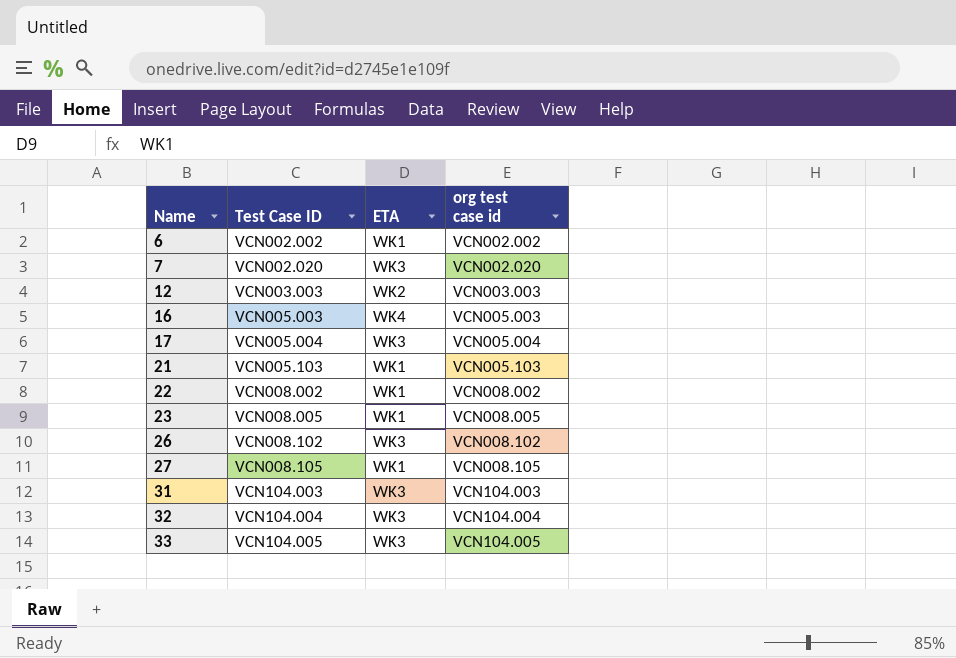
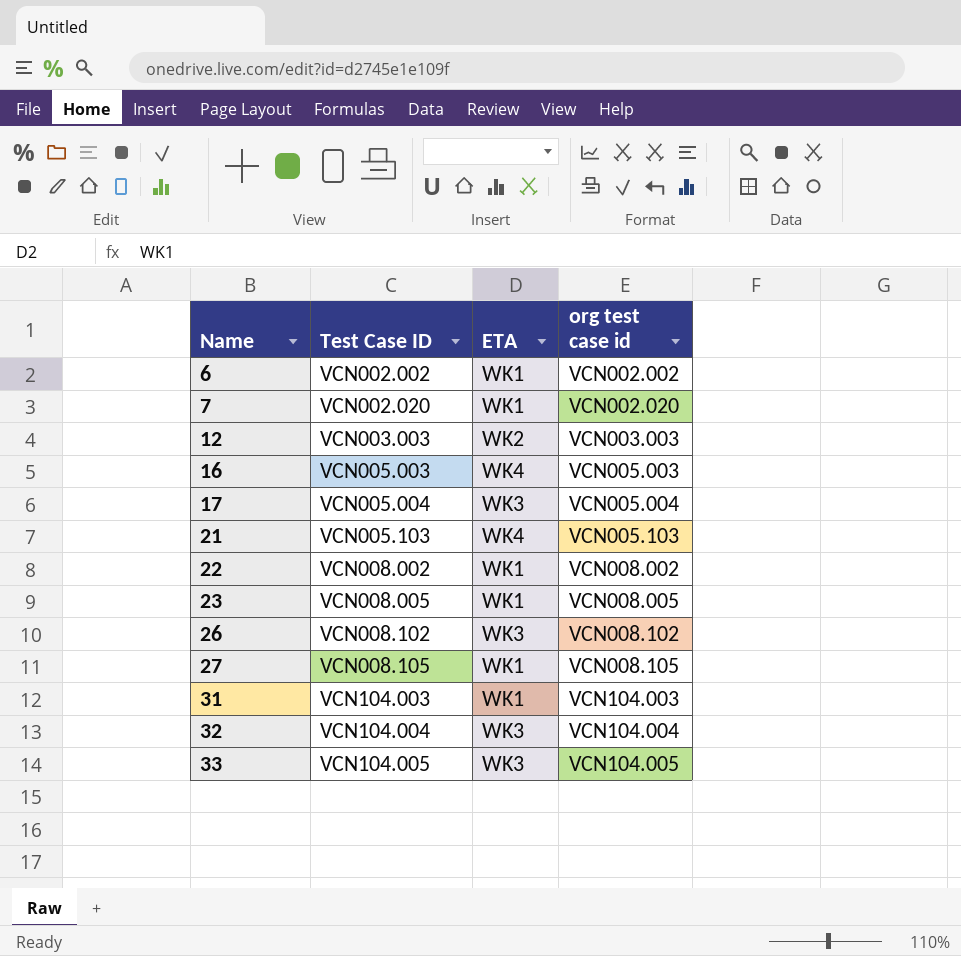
7 | ETA: WK3 -> WK1
21 | ETA: WK1 -> WK4
31 | ETA: WK3 -> WK1

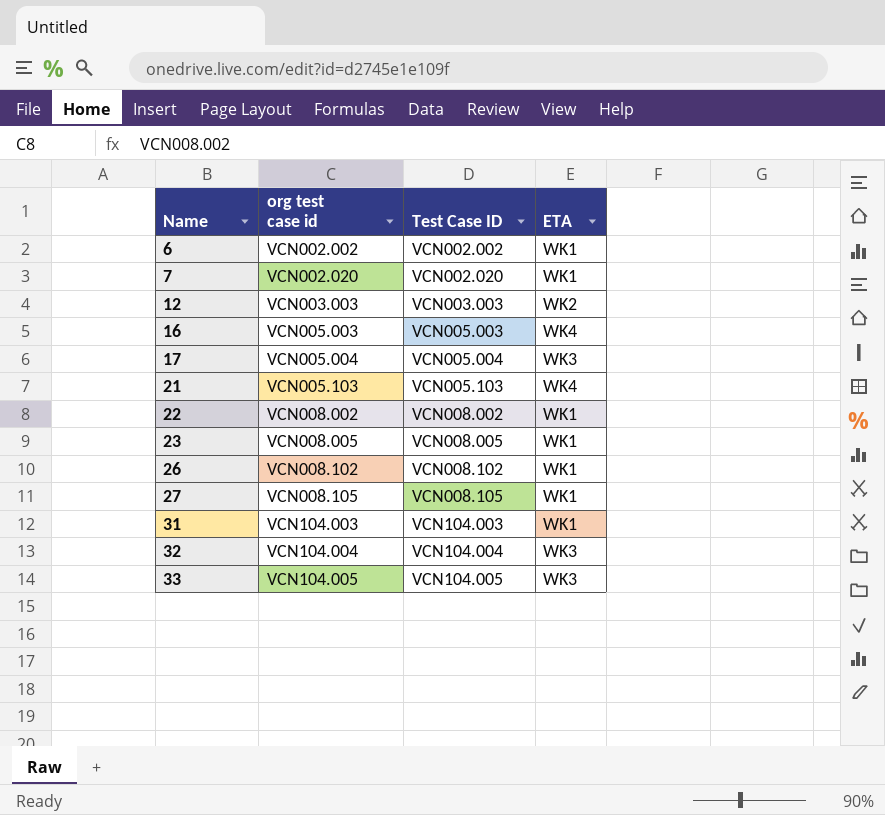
column org test case id | position: 4 -> 2
26 | ETA: WK3 -> WK1

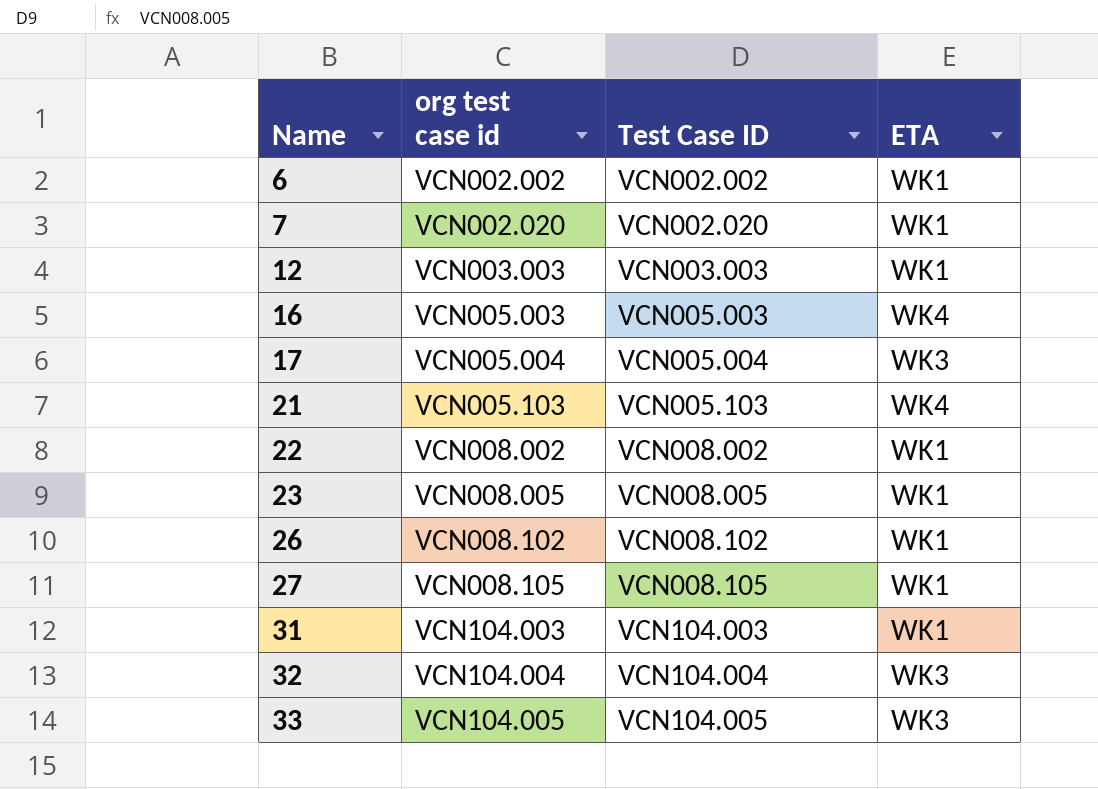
12 | ETA: WK2 -> WK1

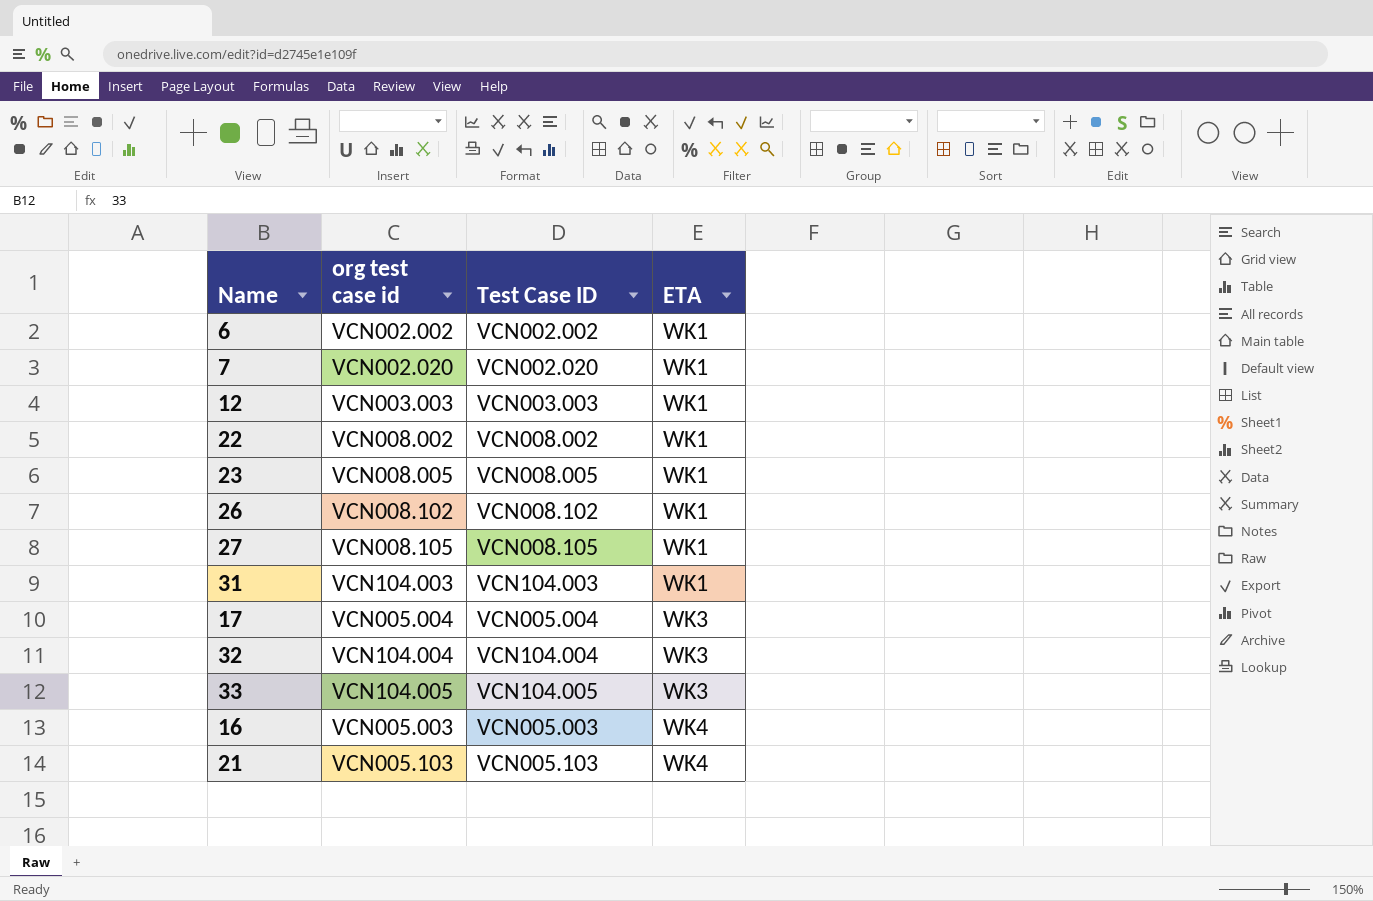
row order: Name ascending -> ETA ascending

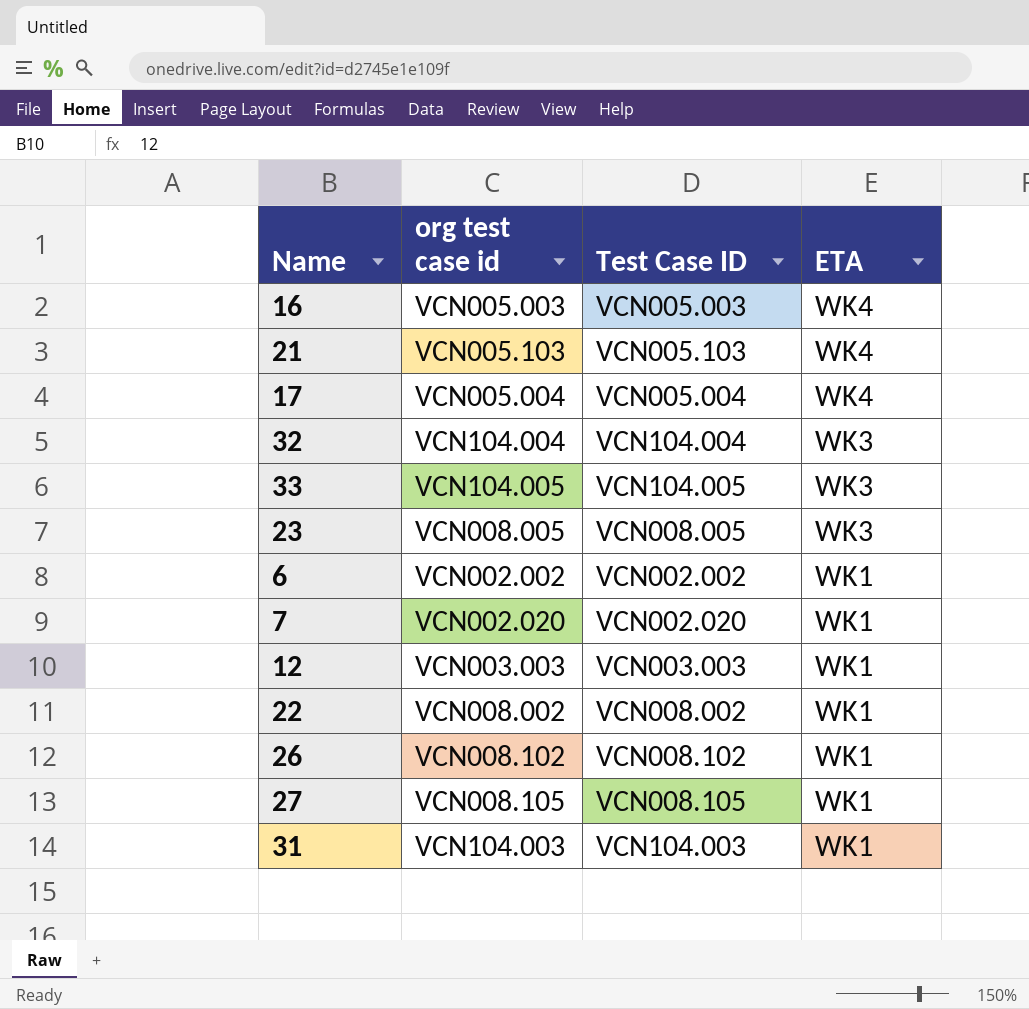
row order: ETA ascending -> ETA descending
17 | ETA: WK3 -> WK4
23 | ETA: WK1 -> WK3

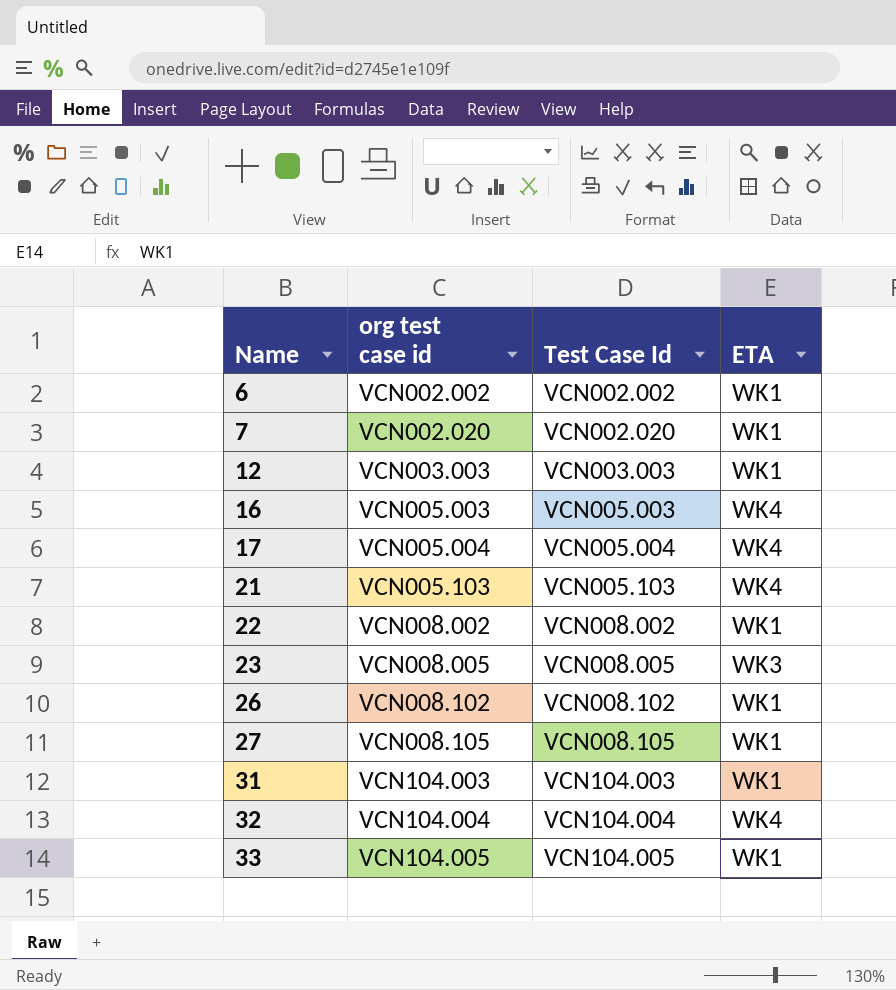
row order: ETA descending -> Name ascending
column name: Test Case ID -> Test Case Id
32 | ETA: WK3 -> WK4
33 | ETA: WK3 -> WK1

